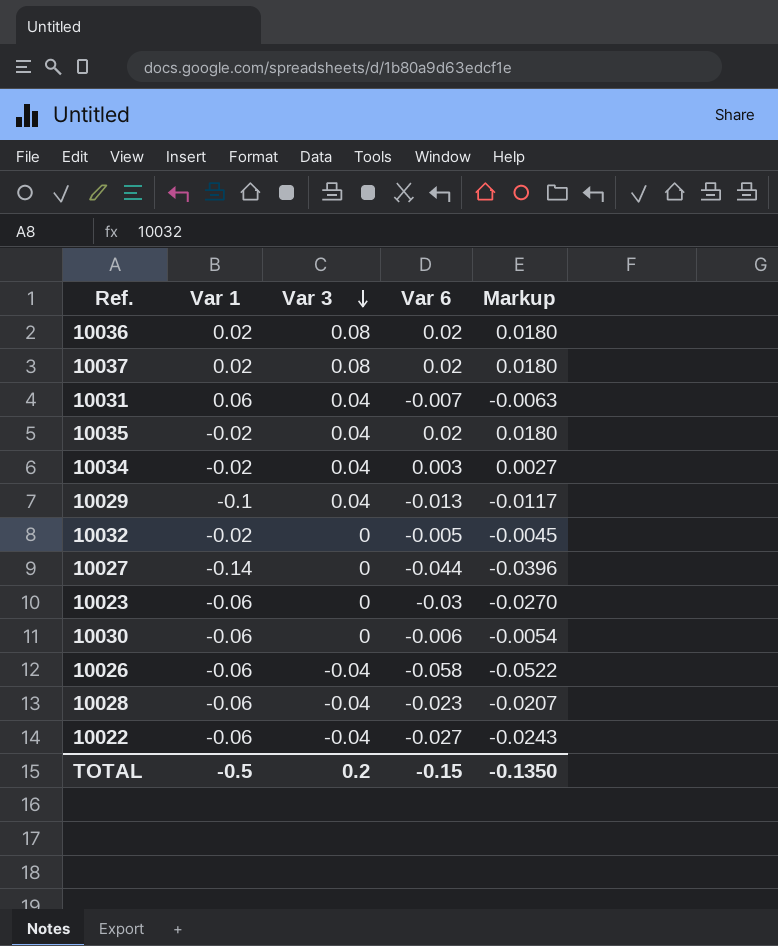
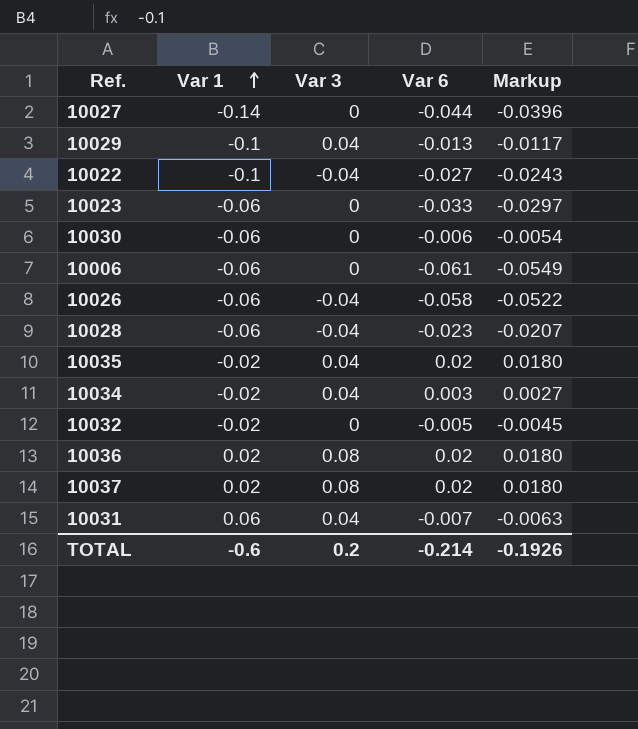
row order: Var 3 descending -> Var 1 ascending
10022 | Var 1: -0.06 -> -0.1
10023 | Var 6: -0.03 -> -0.033
10023 | Markup: -0.0270 -> -0.0297
row 10006: none -> -0.06 | 0 | -0.061 | -0.0549
TOTAL | Var 1: -0.5 -> -0.6
TOTAL | Var 6: -0.15 -> -0.214
TOTAL | Markup: -0.1350 -> -0.1926

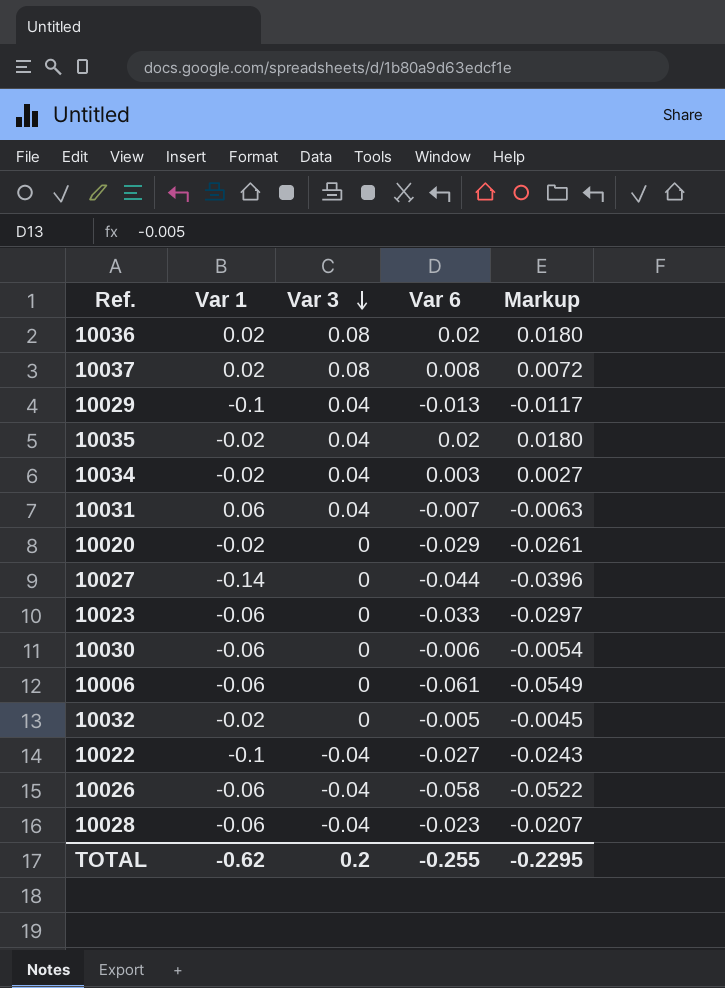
row order: Var 1 ascending -> Var 3 descending
10037 | Var 6: 0.02 -> 0.008
10037 | Markup: 0.0180 -> 0.0072
row 10020: none -> -0.02 | 0 | -0.029 | -0.0261
TOTAL | Var 1: -0.6 -> -0.62
TOTAL | Var 6: -0.214 -> -0.255
TOTAL | Markup: -0.1926 -> -0.2295

